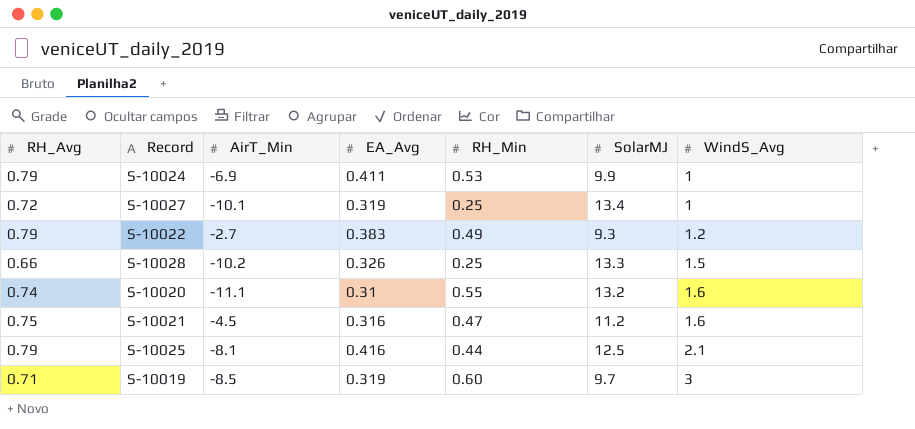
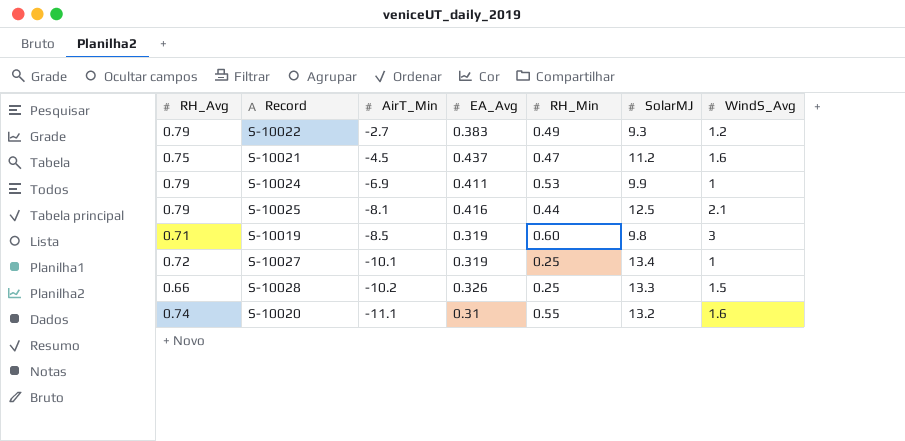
row order: WindS_Avg ascending -> AirT_Min descending
S-10021 | EA_Avg: 0.316 -> 0.437
S-10019 | SolarMJ: 9.7 -> 9.8

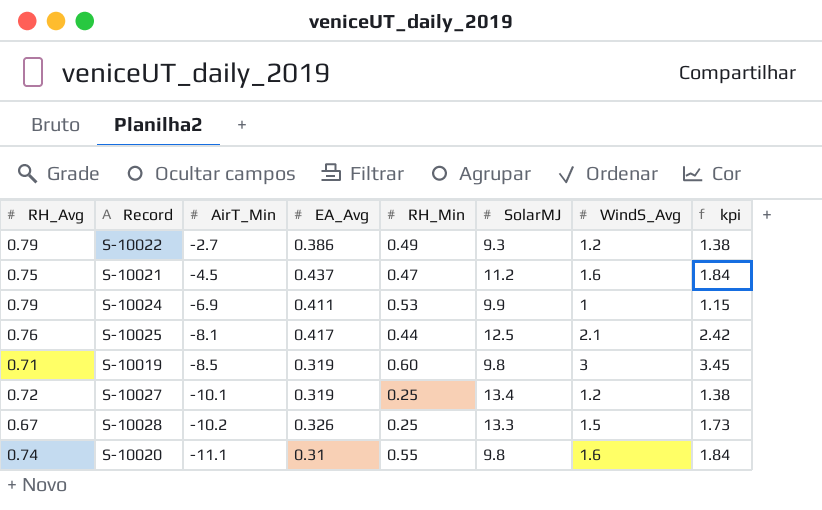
column kpi | formula: none -> [WindS_Avg] * 1.15
S-10022 | EA_Avg: 0.383 -> 0.386
S-10025 | RH_Avg: 0.79 -> 0.76
S-10025 | EA_Avg: 0.416 -> 0.417
S-10027 | WindS_Avg: 1 -> 1.2
S-10028 | RH_Avg: 0.66 -> 0.67
S-10020 | SolarMJ: 13.2 -> 9.8

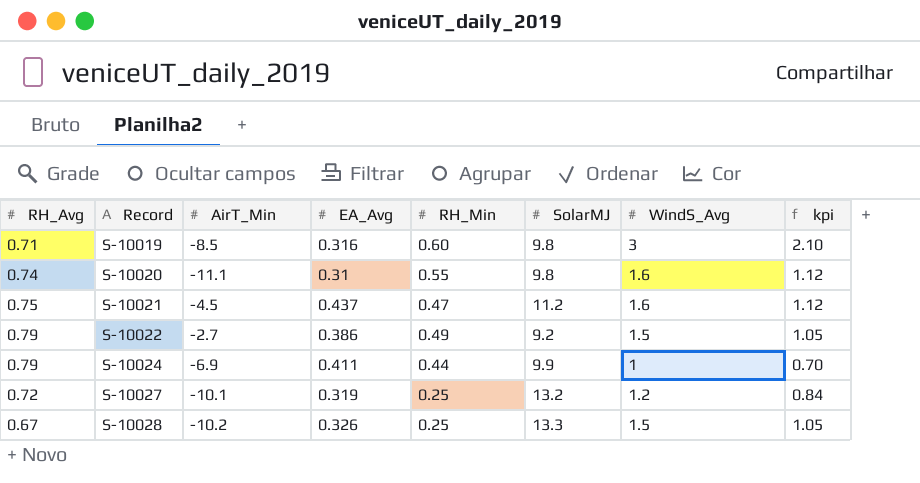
row order: AirT_Min descending -> Record ascending
column kpi | formula: [WindS_Avg] * 1.15 -> [WindS_Avg] * 0.7
row S-10025: 0.76 | -8.1 | 0.417 | 0.44 | 12.5 | 2.1 | 2.42 -> none
S-10019 | EA_Avg: 0.319 -> 0.316
S-10022 | SolarMJ: 9.3 -> 9.2
S-10022 | WindS_Avg: 1.2 -> 1.5
S-10024 | RH_Min: 0.53 -> 0.44
S-10027 | SolarMJ: 13.4 -> 13.2

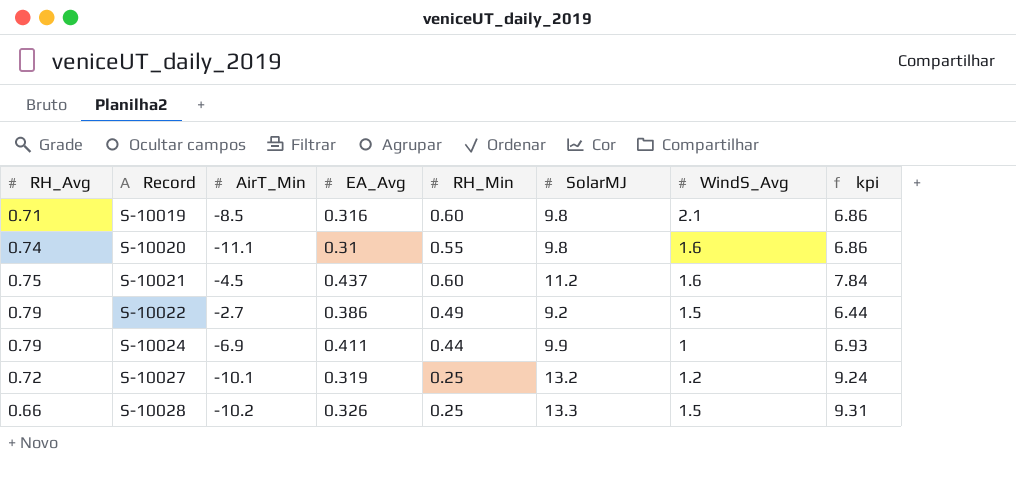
column kpi | formula: [WindS_Avg] * 0.7 -> [SolarMJ] * 0.7
S-10019 | WindS_Avg: 3 -> 2.1
S-10021 | RH_Min: 0.47 -> 0.60
S-10028 | RH_Avg: 0.67 -> 0.66

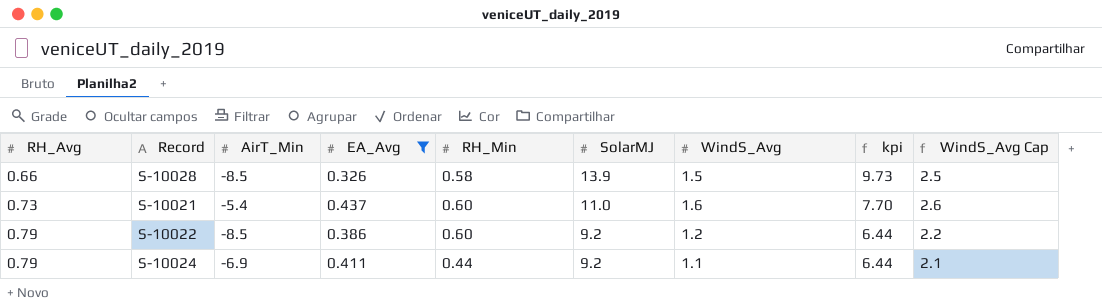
filter: none -> EA_Avg >= 0.326
row order: Record ascending -> RH_Avg ascending
column WindS_Avg Cap | formula: none -> [WindS_Avg] + 1
S-10028 | AirT_Min: -10.2 -> -8.5
S-10028 | RH_Min: 0.25 -> 0.58
S-10028 | SolarMJ: 13.3 -> 13.9
S-10028 | kpi: 9.31 -> 9.73
S-10021 | RH_Avg: 0.75 -> 0.73
S-10021 | AirT_Min: -4.5 -> -5.4
S-10021 | SolarMJ: 11.2 -> 11.0
S-10021 | kpi: 7.84 -> 7.70
S-10022 | AirT_Min: -2.7 -> -8.5
S-10022 | RH_Min: 0.49 -> 0.60
S-10022 | WindS_Avg: 1.5 -> 1.2
S-10024 | SolarMJ: 9.9 -> 9.2
S-10024 | WindS_Avg: 1 -> 1.1
S-10024 | kpi: 6.93 -> 6.44

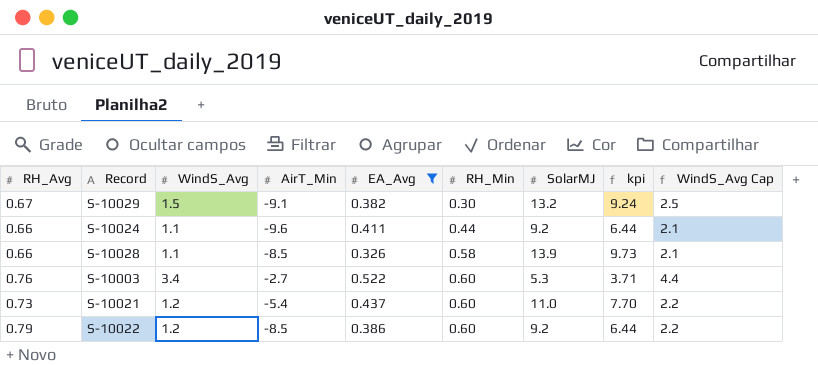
row order: RH_Avg ascending -> RH_Min ascending
column WindS_Avg | position: 7 -> 3
row S-10029: none -> 0.67 | 1.5 | -9.1 | 0.382 | 0.30 | 13.2 | 9.24 | 2.5
S-10024 | RH_Avg: 0.79 -> 0.66
S-10024 | AirT_Min: -6.9 -> -9.6
S-10028 | WindS_Avg: 1.5 -> 1.1
S-10028 | WindS_Avg Cap: 2.5 -> 2.1
row S-10003: none -> 0.76 | 3.4 | -2.7 | 0.522 | 0.60 | 5.3 | 3.71 | 4.4
S-10021 | WindS_Avg: 1.6 -> 1.2
S-10021 | WindS_Avg Cap: 2.6 -> 2.2

